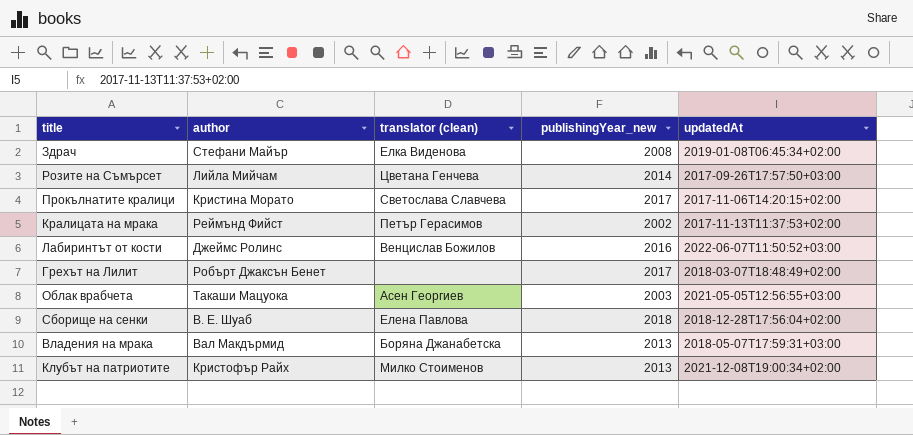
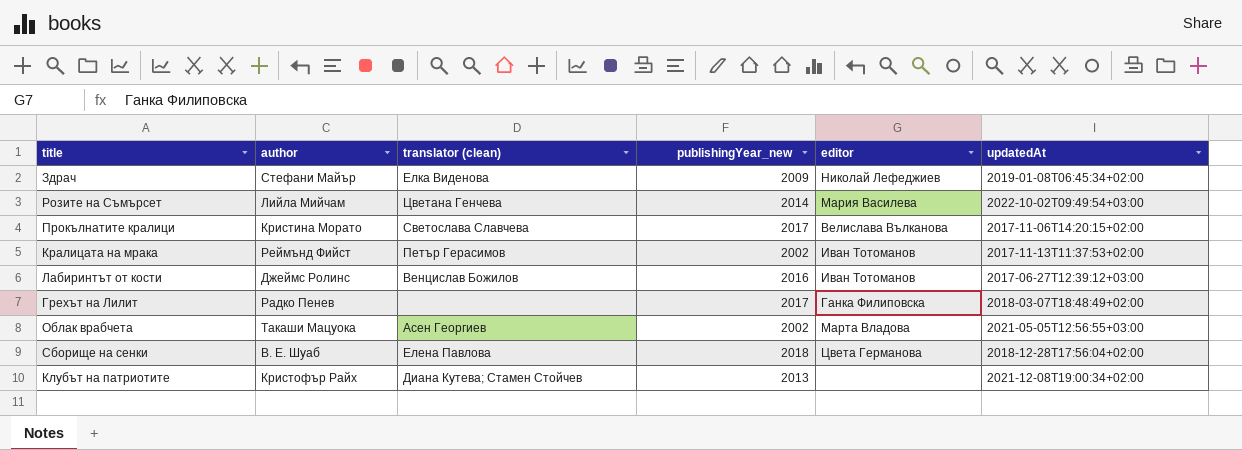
column editor | position: none -> 5
row Владения на мрака: Вал Макдърмид | Боряна Джанабетска | 2013 | 2018-05-07T17:59:31+03:00 -> none
Здрач | publishingYear_new: 2008 -> 2009
Розите на Съмърсет | updatedAt: 2017-09-26T17:57:50+03:00 -> 2022-10-02T09:49:54+03:00
Лабиринтът от кости | updatedAt: 2022-06-07T11:50:52+03:00 -> 2017-06-27T12:39:12+03:00
Грехът на Лилит | author: Робърт Джаксън Бенет -> Радко Пенев
Облак врабчета | publishingYear_new: 2003 -> 2002
Клубът на патриотите | translator (clean): Милко Стоименов -> Диана Кутева; Стамен Стойчев

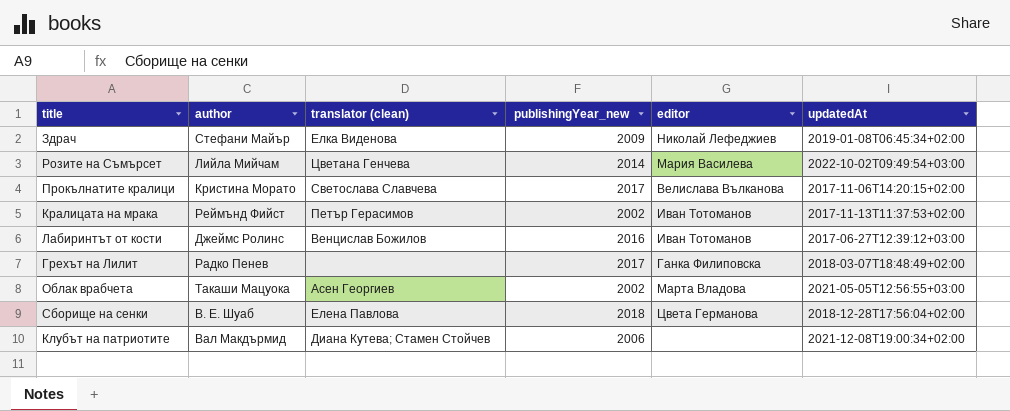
Клубът на патриотите | author: Кристофър Райх -> Вал Макдърмид
Клубът на патриотите | publishingYear_new: 2013 -> 2006

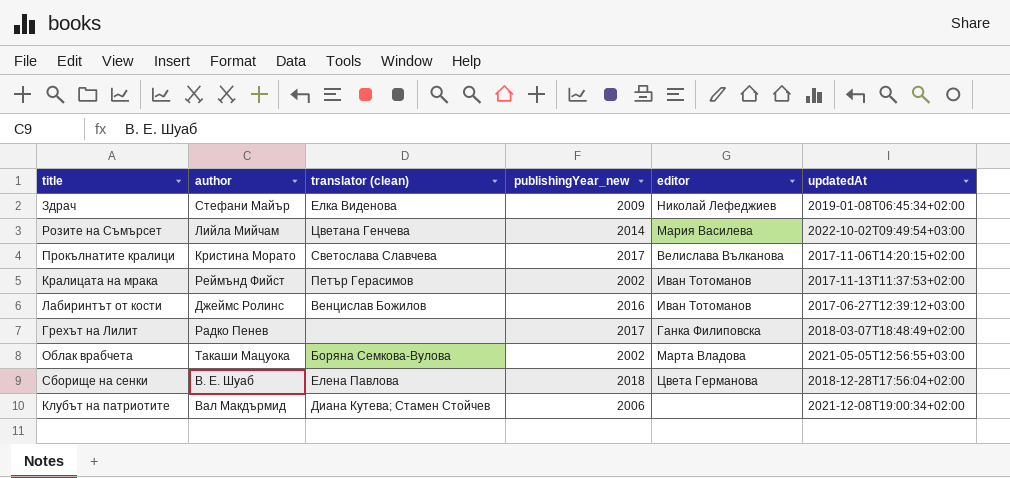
Облак врабчета | translator (clean): Асен Георгиев -> Боряна Семкова-Вулова

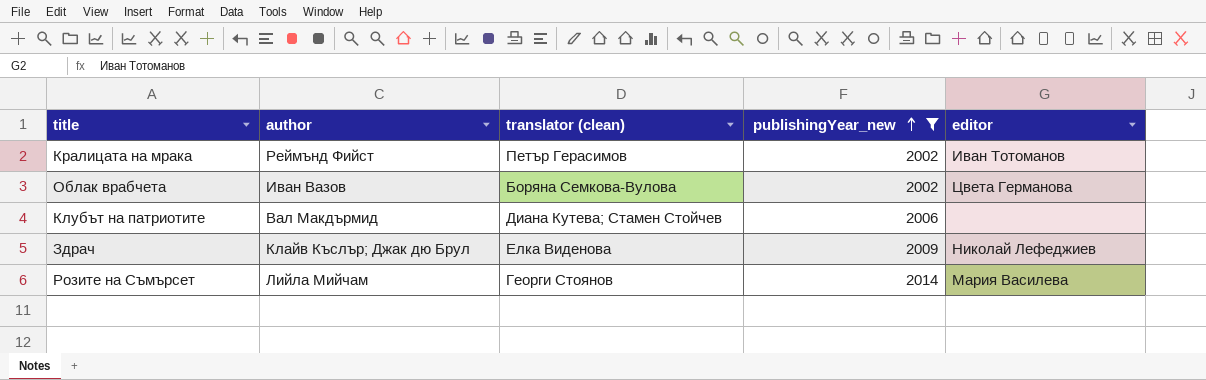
filter: none -> publishingYear_new <= 2014
row order: none -> publishingYear_new ascending
column updatedAt | position: 6 -> none
Облак врабчета | author: Такаши Мацуока -> Иван Вазов
Облак врабчета | editor: Марта Владова -> Цвета Германова
Здрач | author: Стефани Майър -> Клайв Къслър; Джак дю Брул
Розите на Съмърсет | translator (clean): Цветана Генчева -> Георги Стоянов

